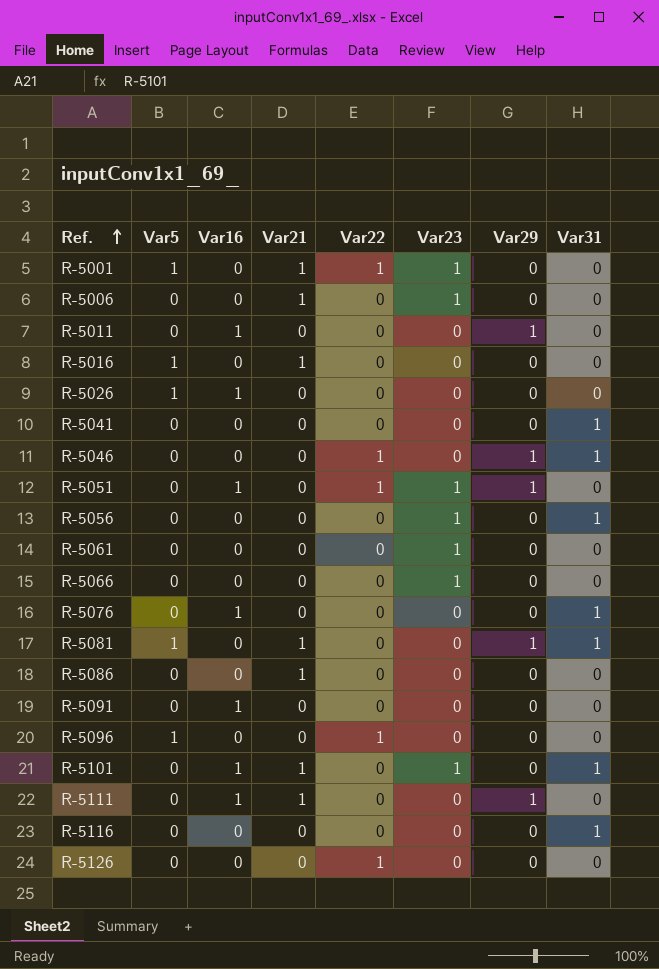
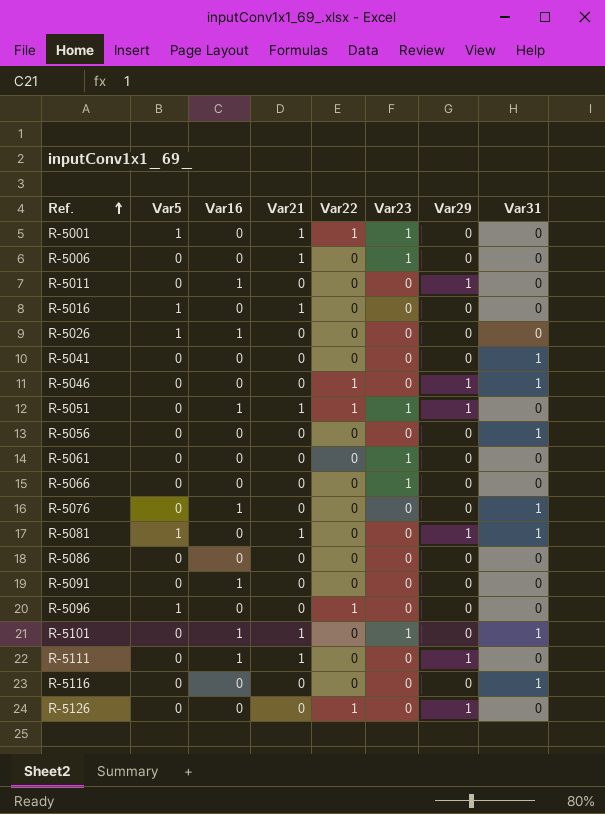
R-5051 | Var21: 0 -> 1
R-5056 | Var23: 1 -> 0
R-5086 | Var21: 1 -> 0
R-5126 | Var29: 0 -> 1

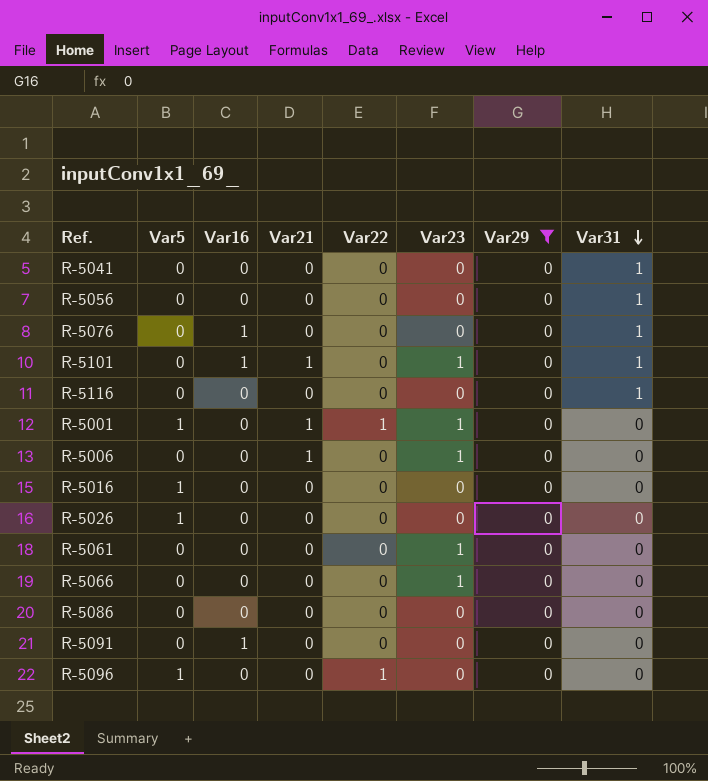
filter: none -> Var29 = 0
row order: Ref. ascending -> Var31 descending
R-5016 | Var21: 1 -> 0
R-5026 | Var16: 1 -> 0

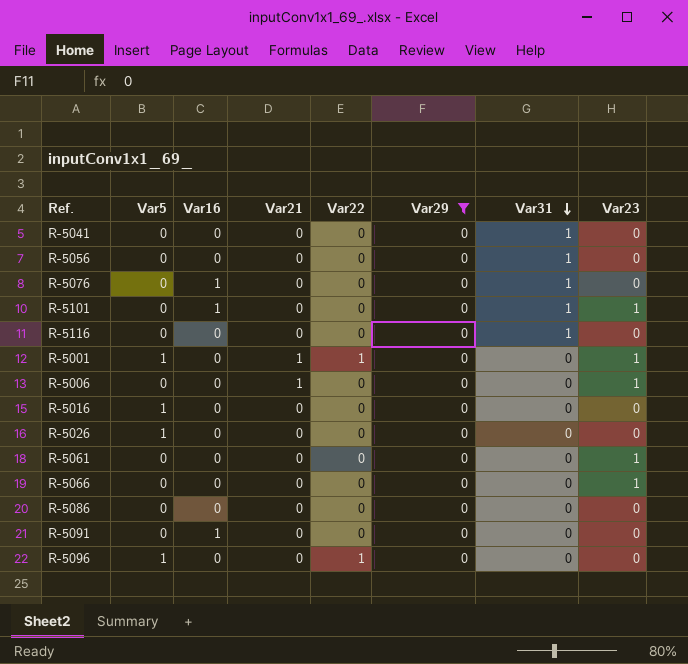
column Var23 | position: 6 -> 8
R-5101 | Var21: 1 -> 0

